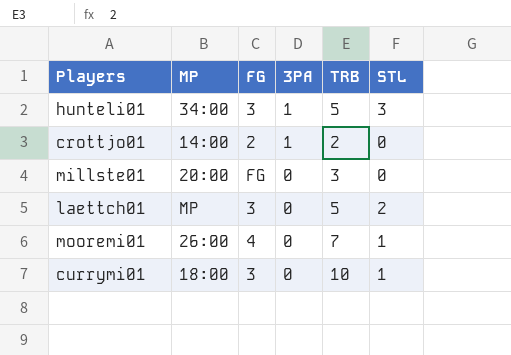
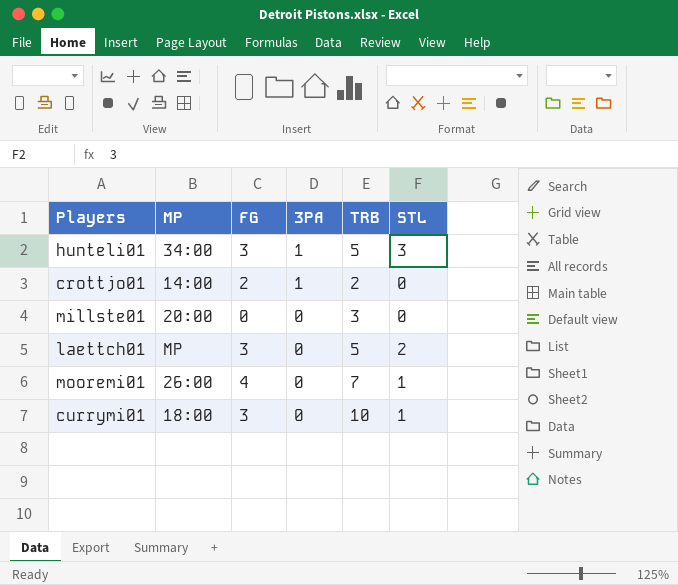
millste01 | FG: FG -> 0

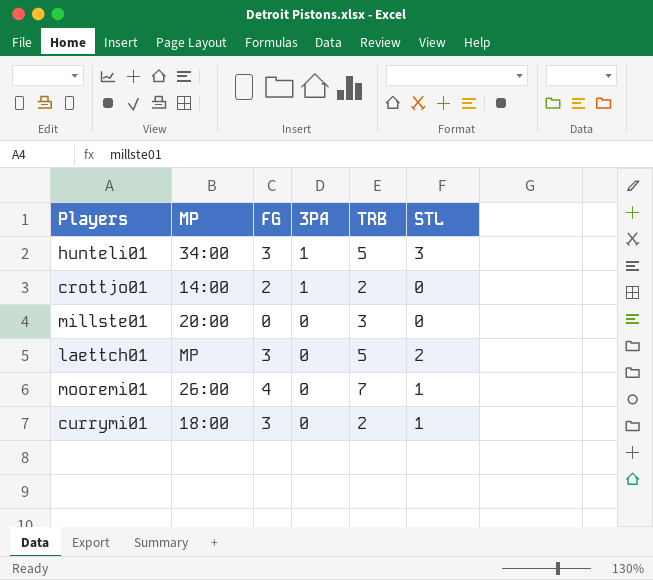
currymi01 | TRB: 10 -> 2

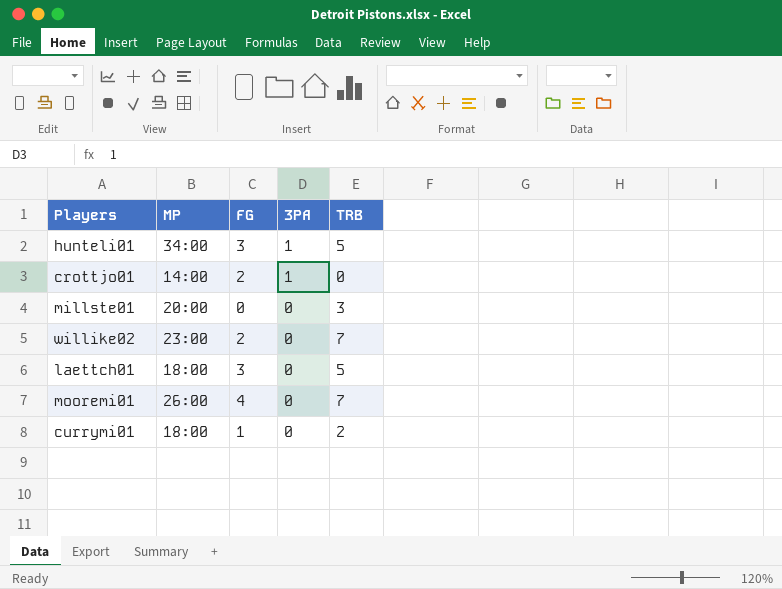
column STL | position: 6 -> none
crottjo01 | TRB: 2 -> 0
row willike02: none -> 23:00 | 2 | 0 | 7
laettch01 | MP: MP -> 18:00
currymi01 | FG: 3 -> 1

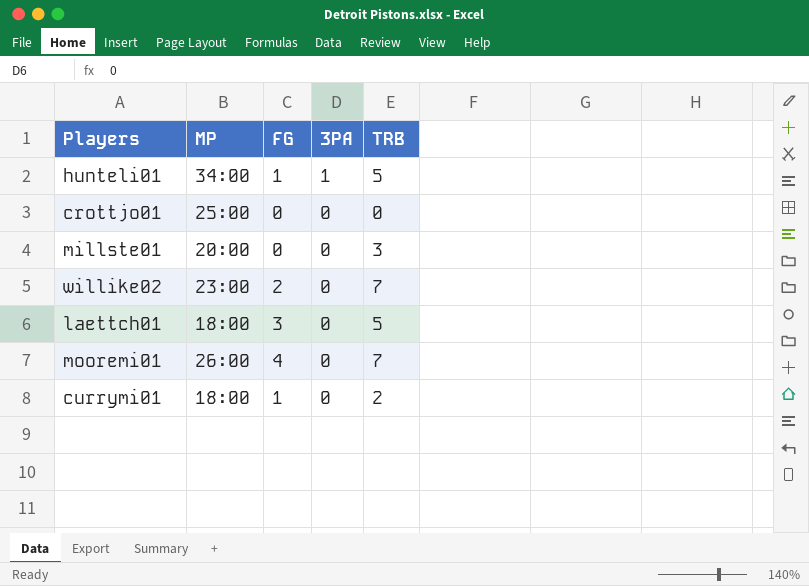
hunteli01 | FG: 3 -> 1
crottjo01 | MP: 14:00 -> 25:00
crottjo01 | FG: 2 -> 0
crottjo01 | 3PA: 1 -> 0

